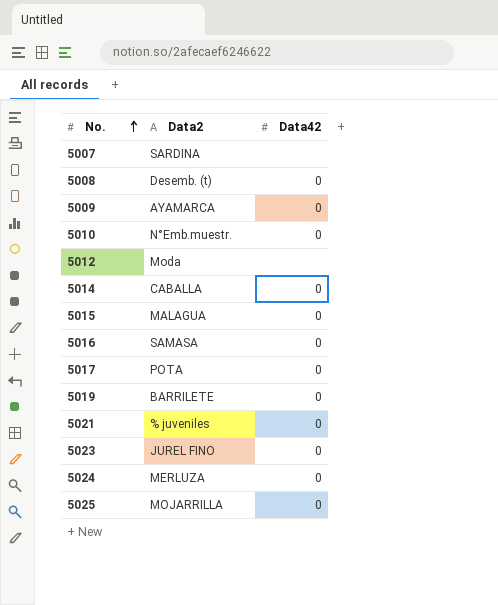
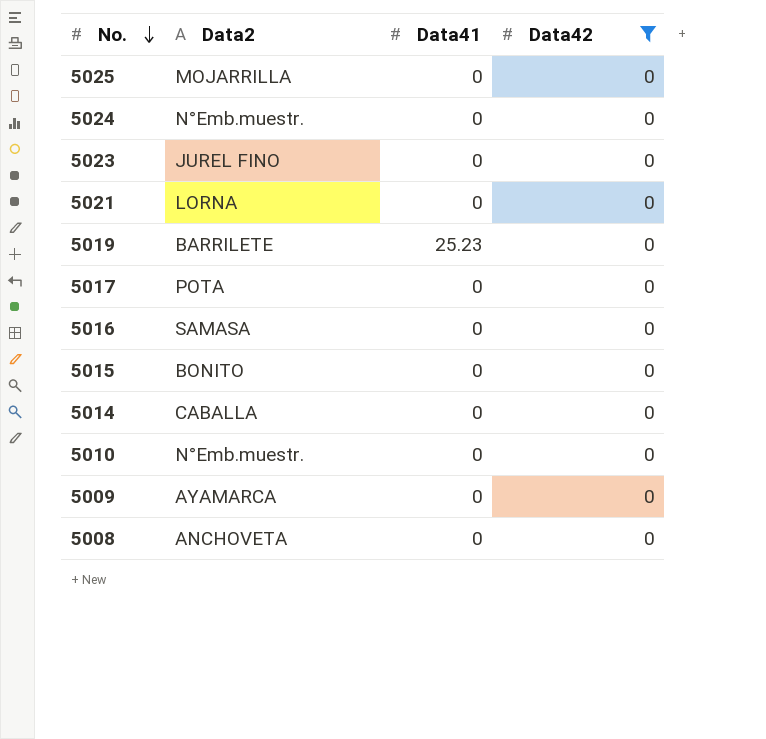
filter: none -> Data42 = 0
row order: No. ascending -> No. descending
column Data41 | position: none -> 3
5024 | Data2: MERLUZA -> N°Emb.muestr.
5021 | Data2: % juveniles -> LORNA
5015 | Data2: MALAGUA -> BONITO
5008 | Data2: Desemb. (t) -> ANCHOVETA

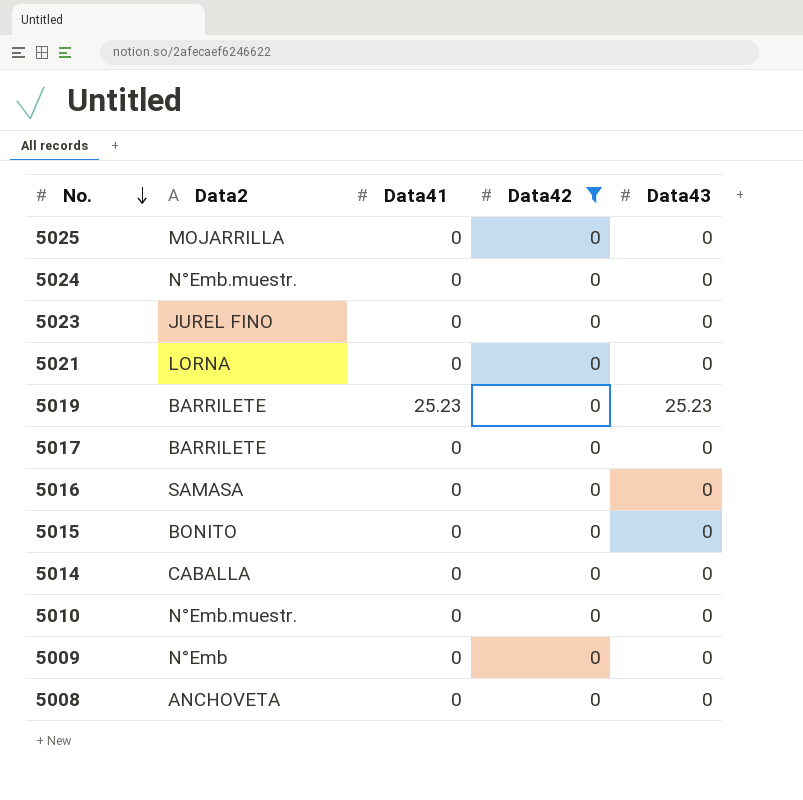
column Data43 | position: none -> 5
5017 | Data2: POTA -> BARRILETE
5009 | Data2: AYAMARCA -> N°Emb

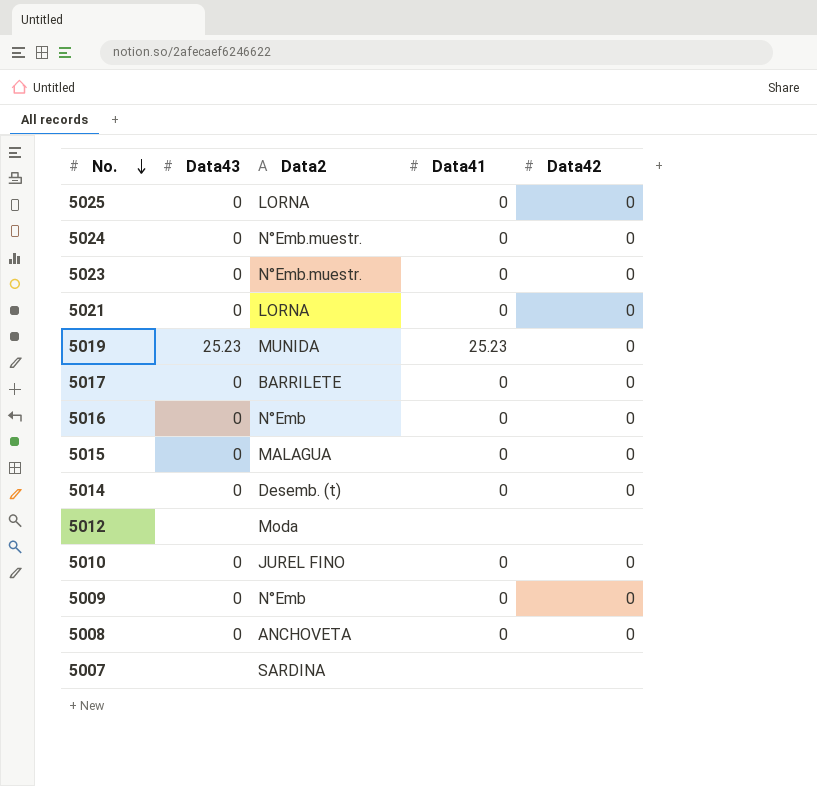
filter: Data42 = 0 -> none
column Data43 | position: 5 -> 2
5025 | Data2: MOJARRILLA -> LORNA
5023 | Data2: JUREL FINO -> N°Emb.muestr.
5019 | Data2: BARRILETE -> MUNIDA
5016 | Data2: SAMASA -> N°Emb
5015 | Data2: BONITO -> MALAGUA
5014 | Data2: CABALLA -> Desemb. (t)
5010 | Data2: N°Emb.muestr. -> JUREL FINO

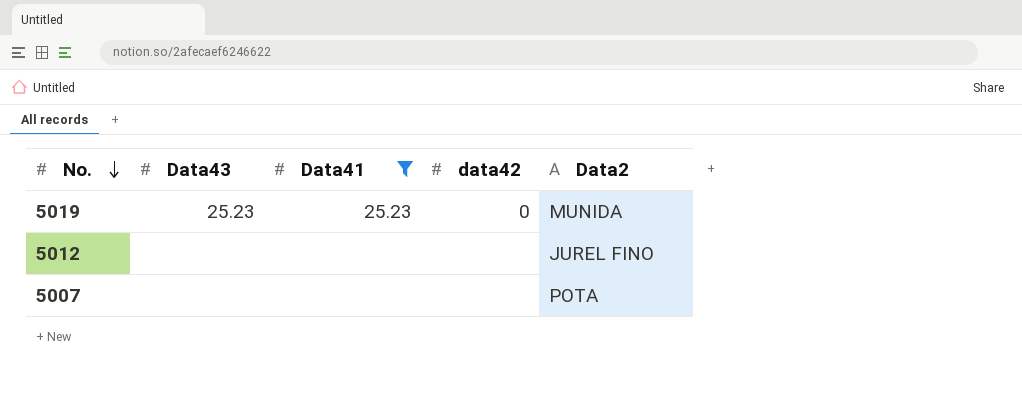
filter: none -> Data41 != 0
column name: Data42 -> data42
column Data2 | position: 3 -> 5
5012 | Data2: Moda -> JUREL FINO
5007 | Data2: SARDINA -> POTA

